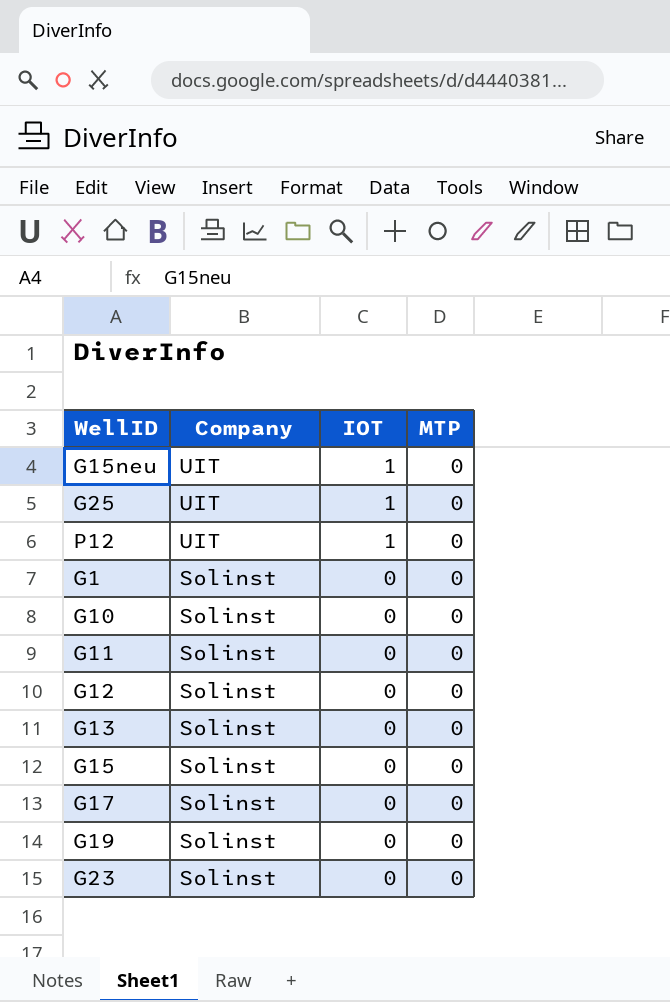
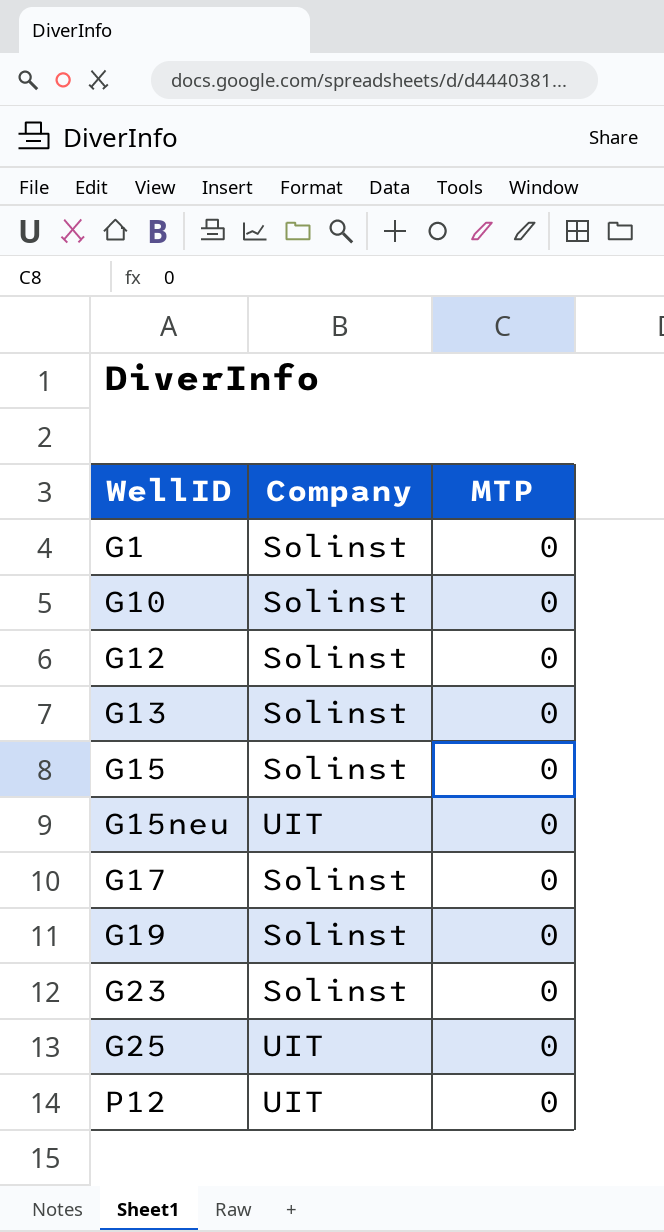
row order: Company descending -> WellID ascending
column IOT | position: 3 -> none
row G11: Solinst | 0 | 0 -> none

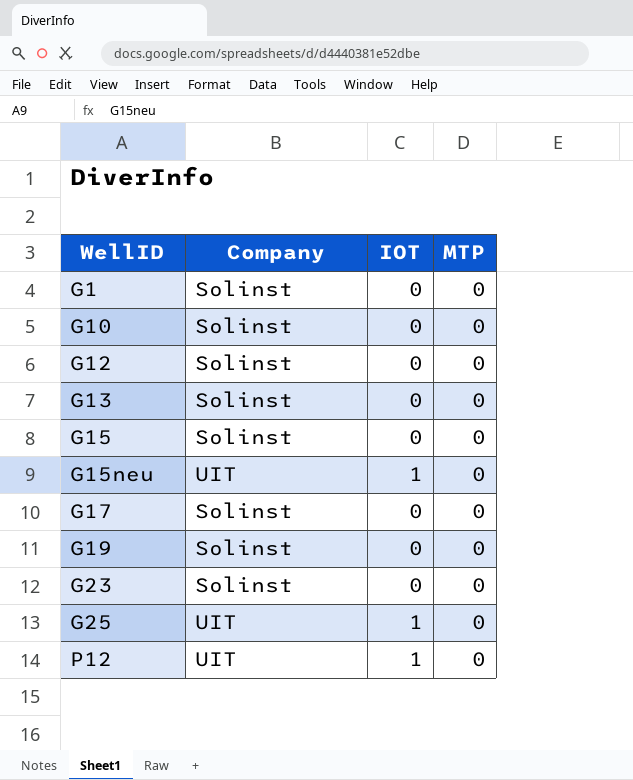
column IOT | position: none -> 3

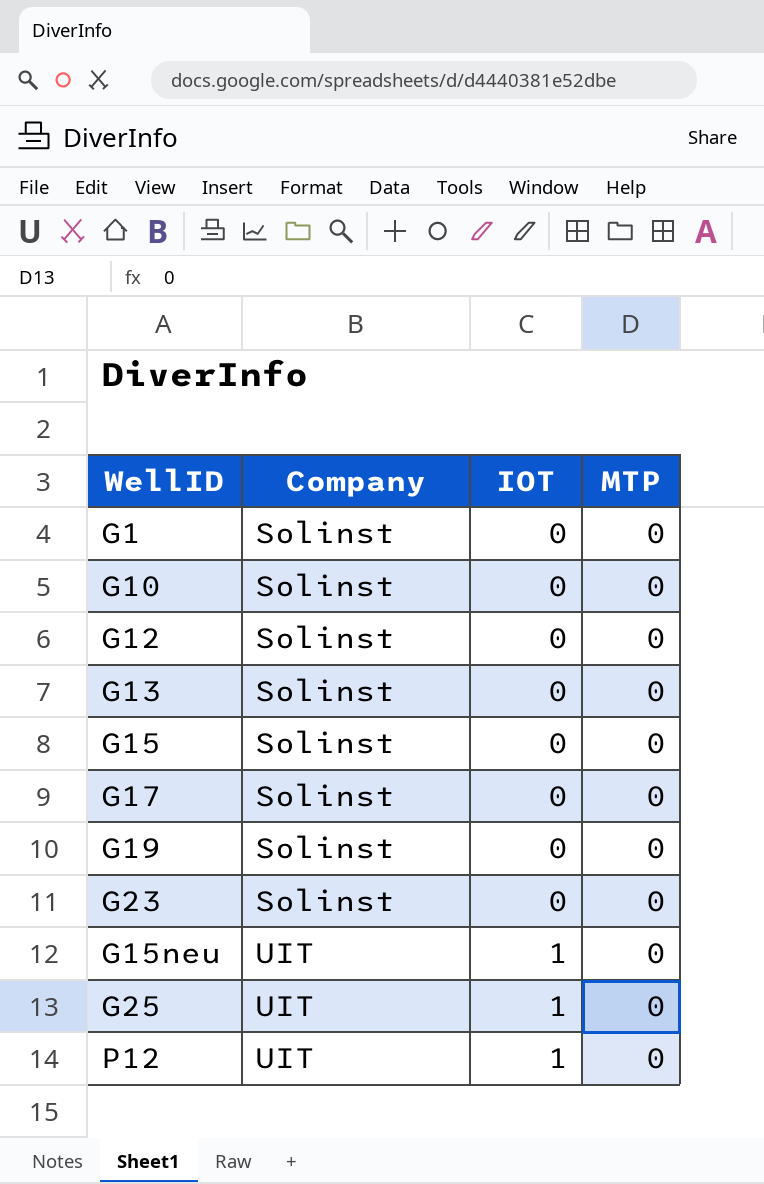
row order: WellID ascending -> Company ascending

